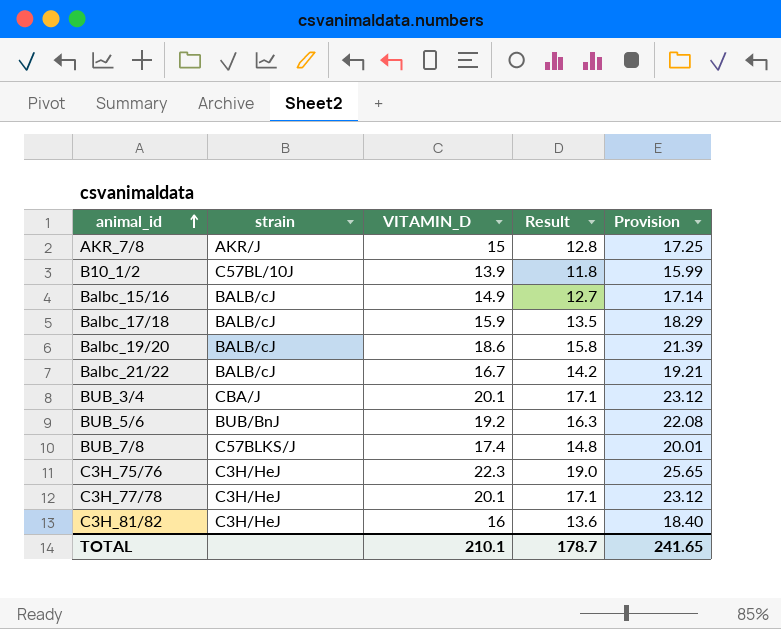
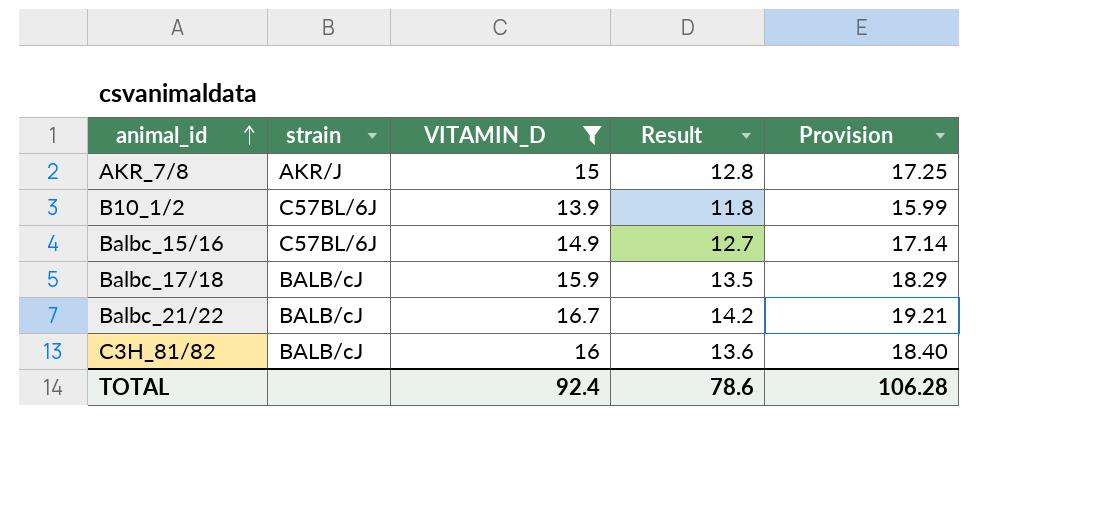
filter: none -> VITAMIN_D <= 16.7
B10_1/2 | strain: C57BL/10J -> C57BL/6J
Balbc_15/16 | strain: BALB/cJ -> C57BL/6J
C3H_81/82 | strain: C3H/HeJ -> BALB/cJ
TOTAL | VITAMIN_D: 210.1 -> 92.4
TOTAL | Result: 178.7 -> 78.6
TOTAL | Provision: 241.65 -> 106.28

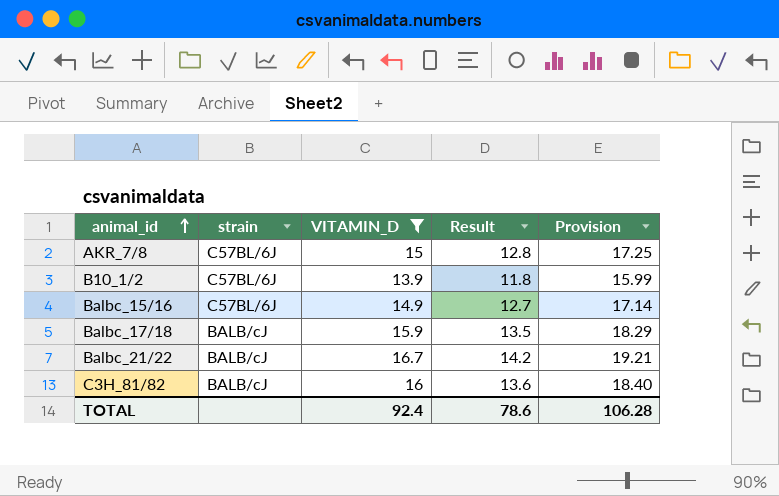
AKR_7/8 | strain: AKR/J -> C57BL/6J

